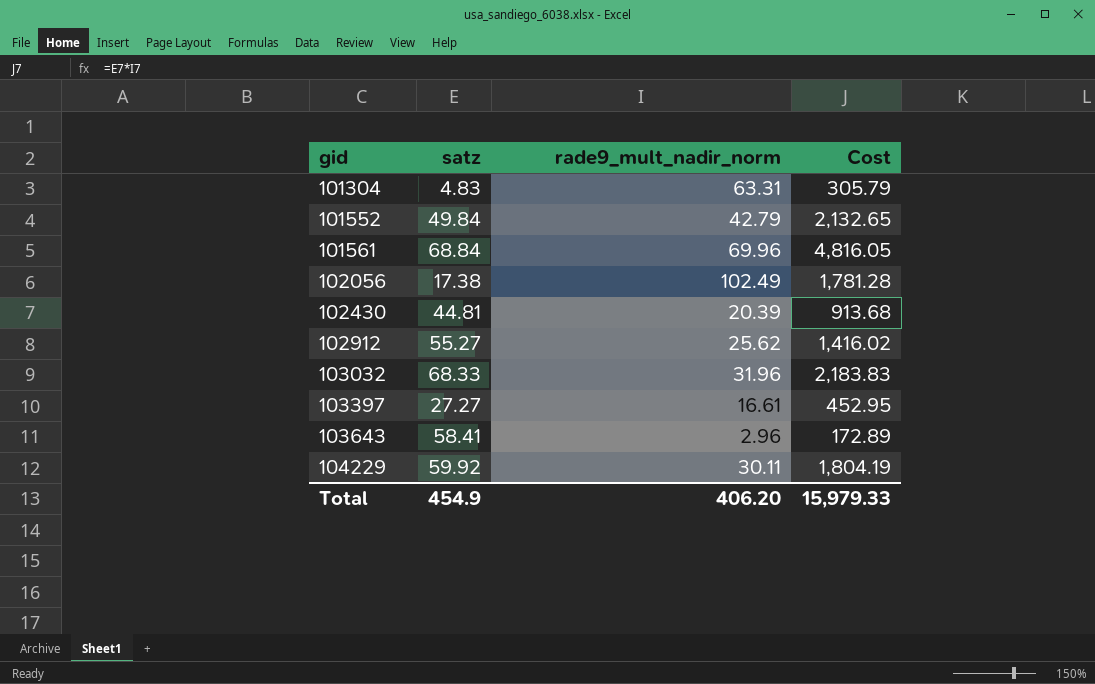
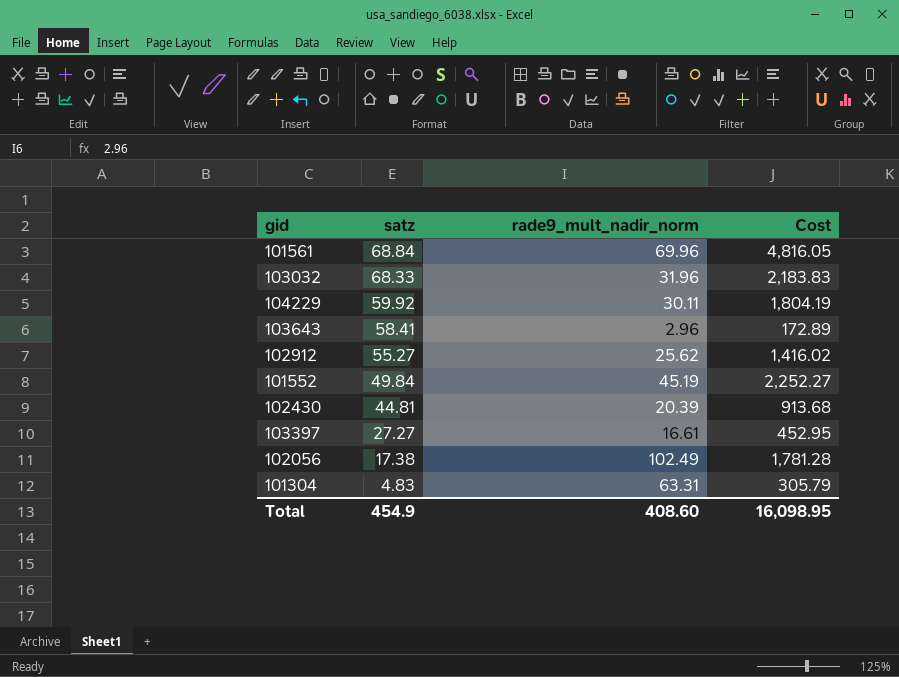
row order: gid ascending -> satz descending
101552 | rade9_mult_nadir_norm: 42.79 -> 45.19
101552 | Cost: 2,132.65 -> 2,252.27
Total | rade9_mult_nadir_norm: 406.20 -> 408.60
Total | Cost: 15,979.33 -> 16,098.95

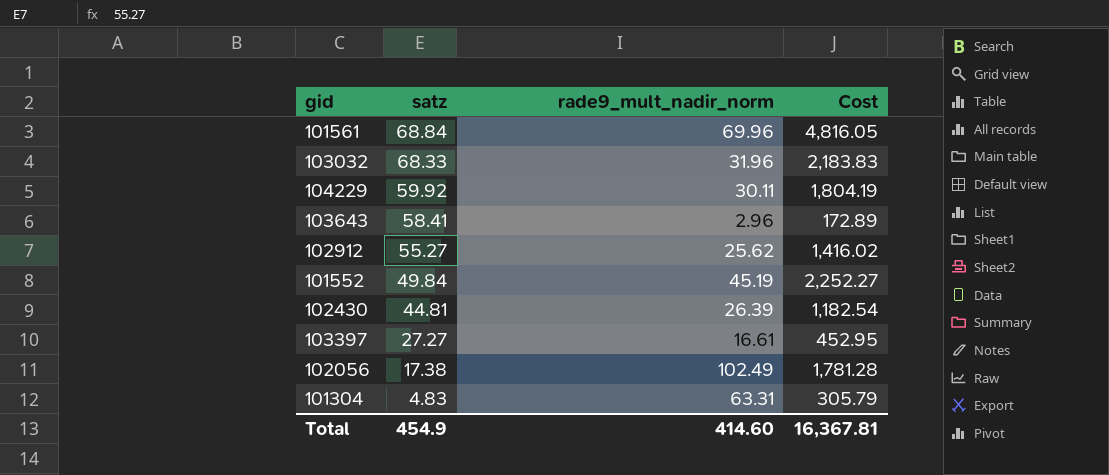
102430 | rade9_mult_nadir_norm: 20.39 -> 26.39
102430 | Cost: 913.68 -> 1,182.54
Total | rade9_mult_nadir_norm: 408.60 -> 414.60
Total | Cost: 16,098.95 -> 16,367.81

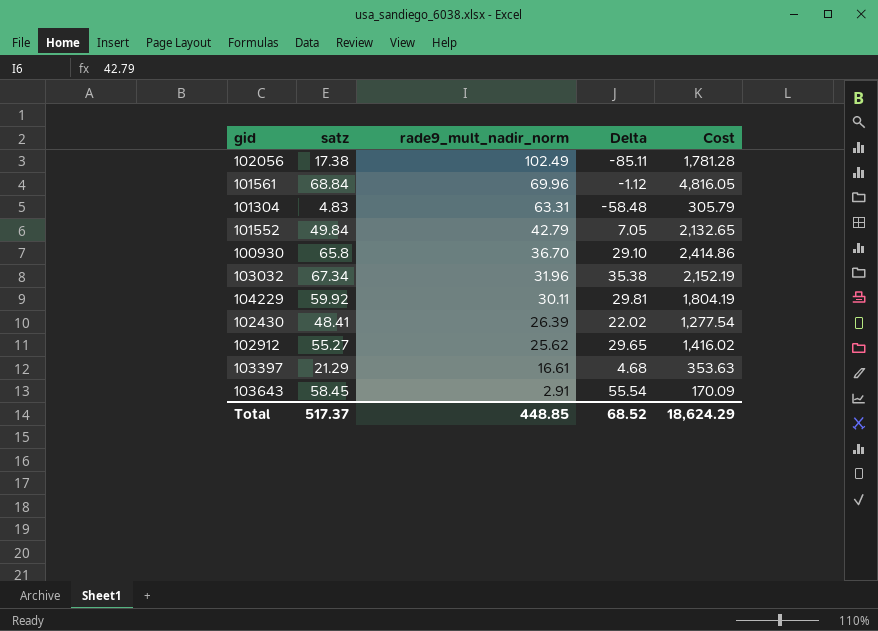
row order: satz descending -> rade9_mult_nadir_norm descending
column Delta | formula: none -> [satz] - [rade9_mult_nadir_norm]
101552 | rade9_mult_nadir_norm: 45.19 -> 42.79
101552 | Cost: 2,252.27 -> 2,132.65
row 100930: none -> 65.8 | 36.70 | 29.10 | 2,414.86
103032 | satz: 68.33 -> 67.34
103032 | Cost: 2,183.83 -> 2,152.19
102430 | satz: 44.81 -> 48.41
102430 | Cost: 1,182.54 -> 1,277.54
103397 | satz: 27.27 -> 21.29
103397 | Cost: 452.95 -> 353.63
103643 | satz: 58.41 -> 58.45
103643 | rade9_mult_nadir_norm: 2.96 -> 2.91
103643 | Cost: 172.89 -> 170.09
Total | satz: 454.9 -> 517.37
Total | rade9_mult_nadir_norm: 414.60 -> 448.85
Total | Cost: 16,367.81 -> 18,624.29

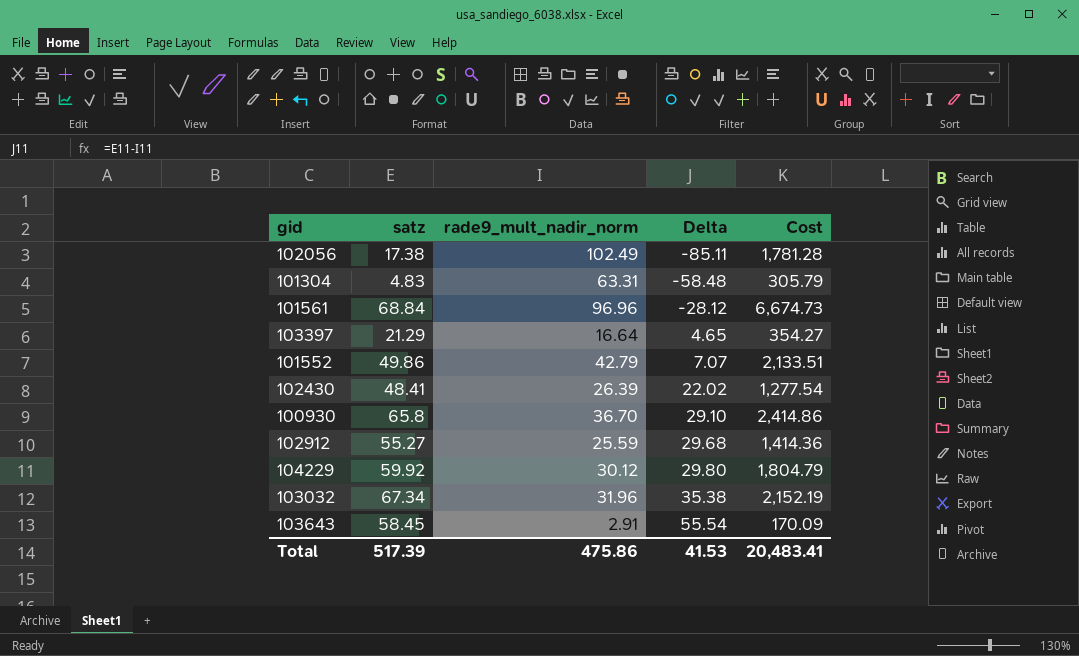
row order: rade9_mult_nadir_norm descending -> Delta ascending
101561 | rade9_mult_nadir_norm: 69.96 -> 96.96
101561 | Delta: -1.12 -> -28.12
101561 | Cost: 4,816.05 -> 6,674.73
103397 | rade9_mult_nadir_norm: 16.61 -> 16.64
103397 | Delta: 4.68 -> 4.65
103397 | Cost: 353.63 -> 354.27
101552 | satz: 49.84 -> 49.86
101552 | Delta: 7.05 -> 7.07
101552 | Cost: 2,132.65 -> 2,133.51
102912 | rade9_mult_nadir_norm: 25.62 -> 25.59
102912 | Delta: 29.65 -> 29.68
102912 | Cost: 1,416.02 -> 1,414.36
104229 | rade9_mult_nadir_norm: 30.11 -> 30.12
104229 | Delta: 29.81 -> 29.80
104229 | Cost: 1,804.19 -> 1,804.79
Total | satz: 517.37 -> 517.39
Total | rade9_mult_nadir_norm: 448.85 -> 475.86
Total | Delta: 68.52 -> 41.53
Total | Cost: 18,624.29 -> 20,483.41

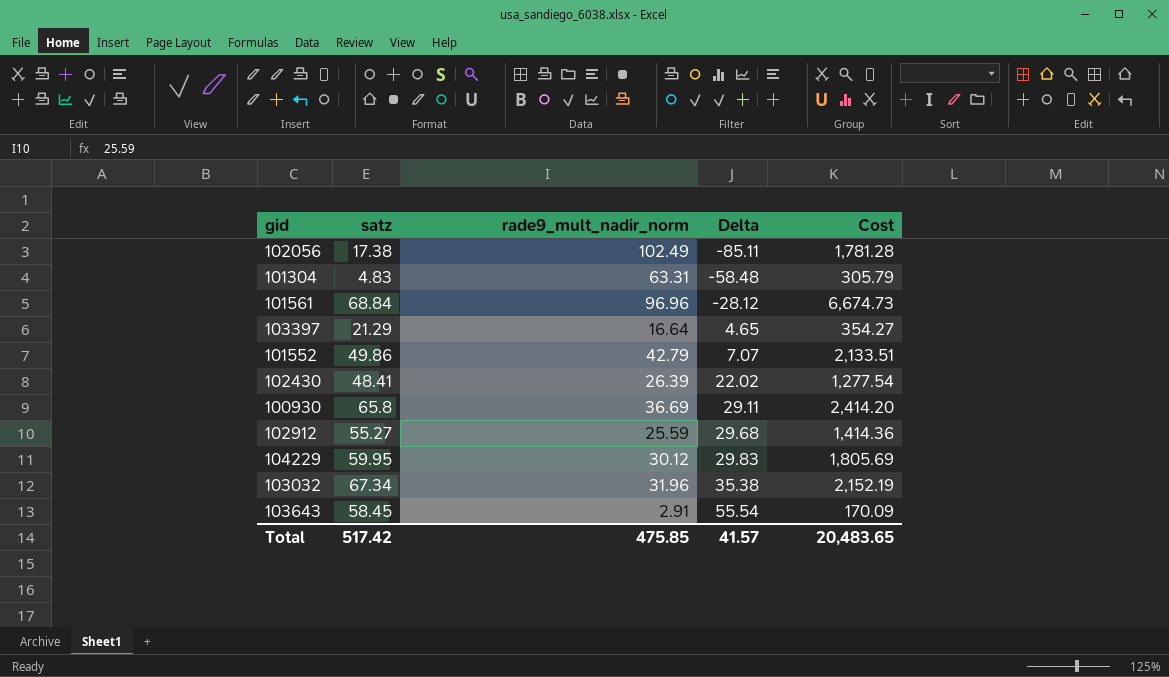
100930 | rade9_mult_nadir_norm: 36.70 -> 36.69
100930 | Delta: 29.10 -> 29.11
100930 | Cost: 2,414.86 -> 2,414.20
104229 | satz: 59.92 -> 59.95
104229 | Delta: 29.80 -> 29.83
104229 | Cost: 1,804.79 -> 1,805.69
Total | satz: 517.39 -> 517.42
Total | rade9_mult_nadir_norm: 475.86 -> 475.85
Total | Delta: 41.53 -> 41.57
Total | Cost: 20,483.41 -> 20,483.65

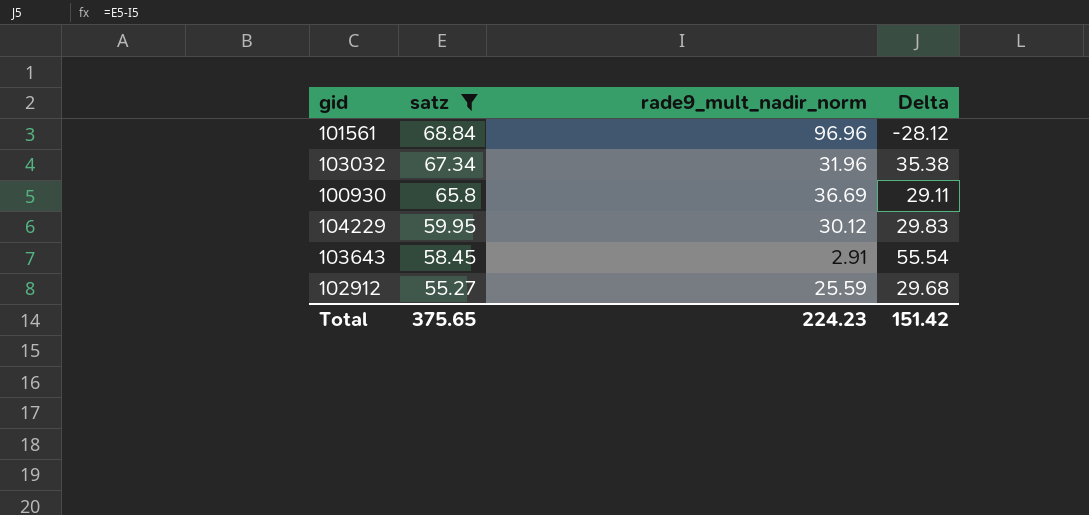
filter: none -> satz >= 55.27
row order: Delta ascending -> satz descending
column Cost | formula: [satz] * [rade9_mult_nadir_norm] -> none
Total | satz: 517.42 -> 375.65
Total | rade9_mult_nadir_norm: 475.85 -> 224.23
Total | Delta: 41.57 -> 151.42

